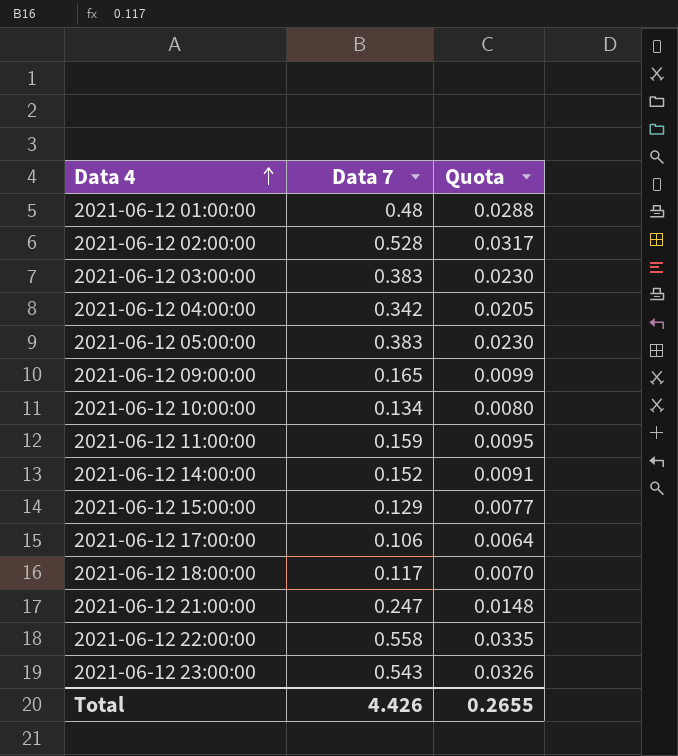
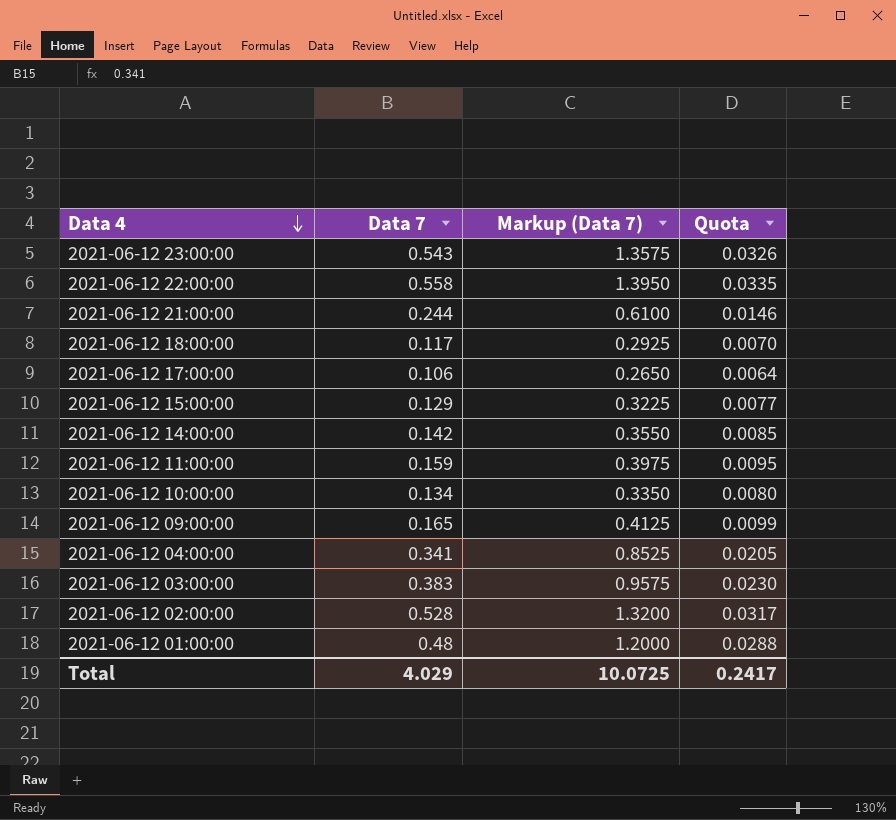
row order: Data 4 ascending -> Data 4 descending
column Markup (Data 7) | formula: none -> [Data 7] * 2.5
row 2021-06-12 05:00:00: 0.383 | 0.0230 -> none
2021-06-12 21:00:00 | Data 7: 0.247 -> 0.244
2021-06-12 21:00:00 | Quota: 0.0148 -> 0.0146
2021-06-12 14:00:00 | Data 7: 0.152 -> 0.142
2021-06-12 14:00:00 | Quota: 0.0091 -> 0.0085
2021-06-12 04:00:00 | Data 7: 0.342 -> 0.341
Total | Data 7: 4.426 -> 4.029
Total | Quota: 0.2655 -> 0.2417

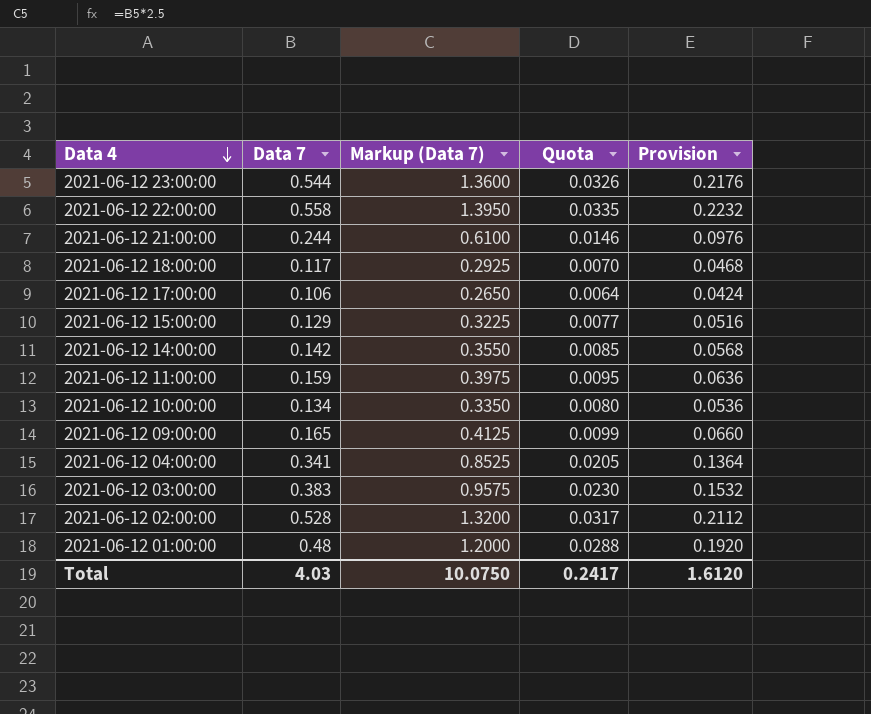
column Provision | formula: none -> [Data 7] * 0.4
2021-06-12 23:00:00 | Data 7: 0.543 -> 0.544
2021-06-12 23:00:00 | Markup (Data 7): 1.3575 -> 1.3600
Total | Data 7: 4.029 -> 4.03
Total | Markup (Data 7): 10.0725 -> 10.0750

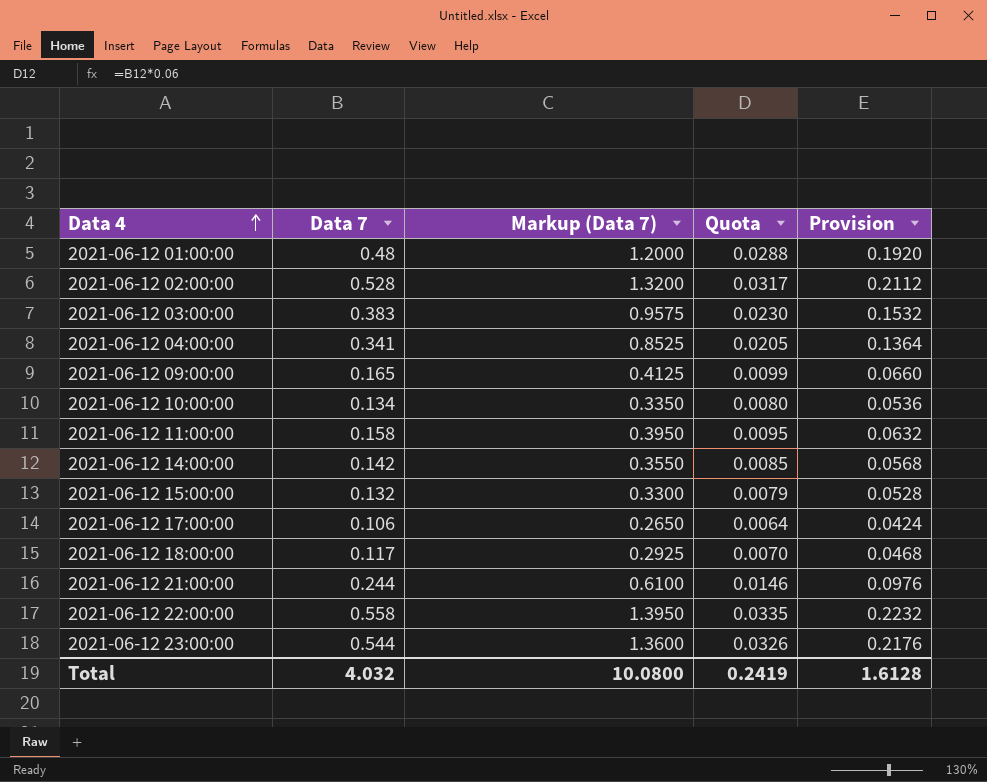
row order: Data 4 descending -> Data 4 ascending
2021-06-12 11:00:00 | Data 7: 0.159 -> 0.158
2021-06-12 11:00:00 | Markup (Data 7): 0.3975 -> 0.3950
2021-06-12 11:00:00 | Provision: 0.0636 -> 0.0632
2021-06-12 15:00:00 | Data 7: 0.129 -> 0.132
2021-06-12 15:00:00 | Markup (Data 7): 0.3225 -> 0.3300
2021-06-12 15:00:00 | Quota: 0.0077 -> 0.0079
2021-06-12 15:00:00 | Provision: 0.0516 -> 0.0528
Total | Data 7: 4.03 -> 4.032
Total | Markup (Data 7): 10.0750 -> 10.0800
Total | Quota: 0.2417 -> 0.2419
Total | Provision: 1.6120 -> 1.6128

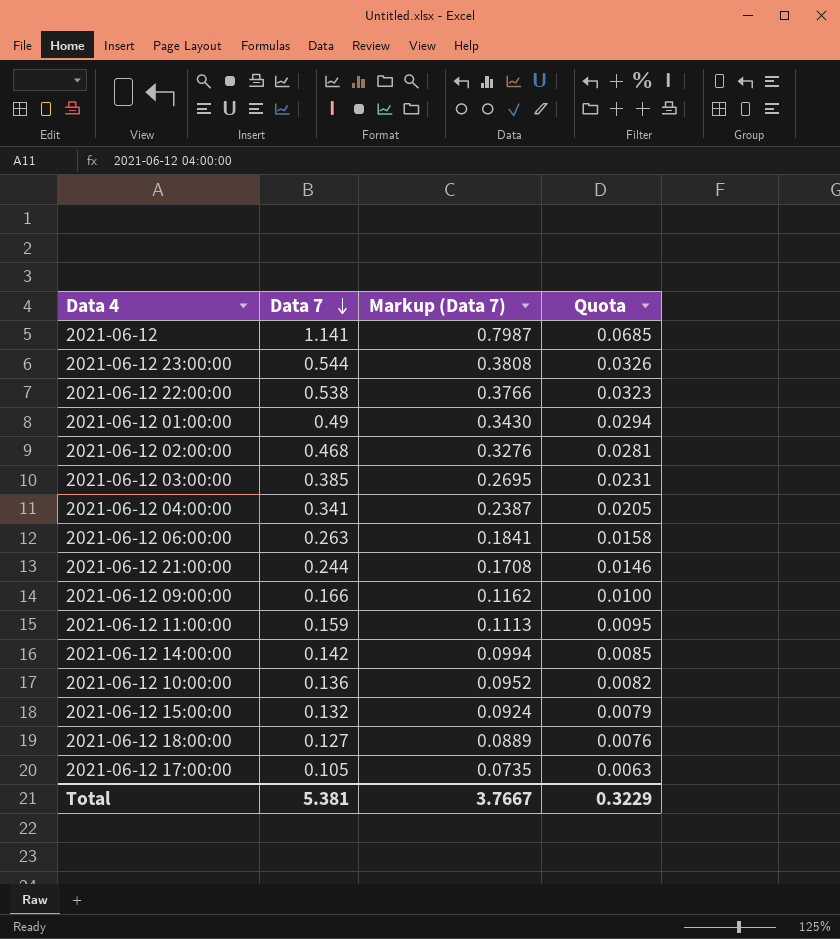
row order: Data 4 ascending -> Data 7 descending
column Provision | formula: [Data 7] * 0.4 -> none
column Markup (Data 7) | formula: [Data 7] * 2.5 -> [Data 7] * 0.7
row 2021-06-12: none -> 1.141 | 0.7987 | 0.0685
2021-06-12 22:00:00 | Data 7: 0.558 -> 0.538
2021-06-12 22:00:00 | Quota: 0.0335 -> 0.0323
2021-06-12 01:00:00 | Data 7: 0.48 -> 0.49
2021-06-12 01:00:00 | Quota: 0.0288 -> 0.0294
2021-06-12 02:00:00 | Data 7: 0.528 -> 0.468
2021-06-12 02:00:00 | Quota: 0.0317 -> 0.0281
2021-06-12 03:00:00 | Data 7: 0.383 -> 0.385
2021-06-12 03:00:00 | Quota: 0.0230 -> 0.0231
row 2021-06-12 06:00:00: none -> 0.263 | 0.1841 | 0.0158
2021-06-12 09:00:00 | Data 7: 0.165 -> 0.166
2021-06-12 09:00:00 | Quota: 0.0099 -> 0.0100
2021-06-12 11:00:00 | Data 7: 0.158 -> 0.159
2021-06-12 10:00:00 | Data 7: 0.134 -> 0.136
2021-06-12 10:00:00 | Quota: 0.0080 -> 0.0082
2021-06-12 18:00:00 | Data 7: 0.117 -> 0.127
2021-06-12 18:00:00 | Quota: 0.0070 -> 0.0076
2021-06-12 17:00:00 | Data 7: 0.106 -> 0.105
2021-06-12 17:00:00 | Quota: 0.0064 -> 0.0063
Total | Data 7: 4.032 -> 5.381
Total | Markup (Data 7): 10.0800 -> 3.7667
Total | Quota: 0.2419 -> 0.3229

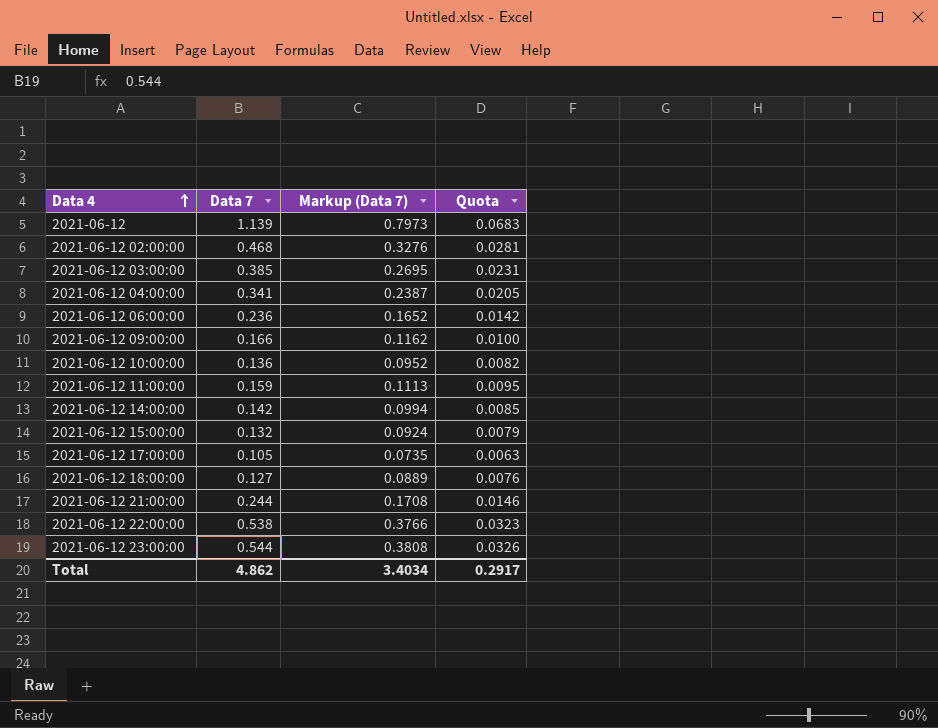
row order: Data 7 descending -> Data 4 ascending
row 2021-06-12 01:00:00: 0.49 | 0.3430 | 0.0294 -> none
2021-06-12 | Data 7: 1.141 -> 1.139
2021-06-12 | Markup (Data 7): 0.7987 -> 0.7973
2021-06-12 | Quota: 0.0685 -> 0.0683
2021-06-12 06:00:00 | Data 7: 0.263 -> 0.236
2021-06-12 06:00:00 | Markup (Data 7): 0.1841 -> 0.1652
2021-06-12 06:00:00 | Quota: 0.0158 -> 0.0142
Total | Data 7: 5.381 -> 4.862
Total | Markup (Data 7): 3.7667 -> 3.4034
Total | Quota: 0.3229 -> 0.2917

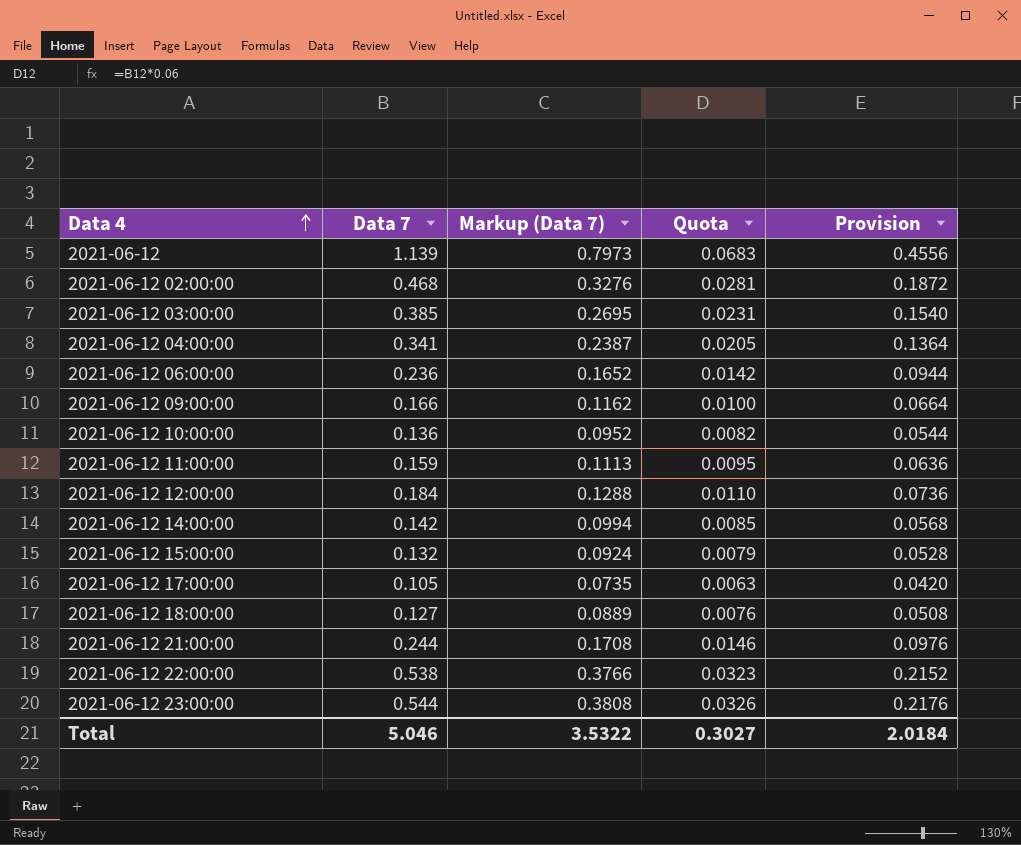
column Provision | formula: none -> [Data 7] * 0.4
row 2021-06-12 12:00:00: none -> 0.184 | 0.1288 | 0.0110 | 0.0736
Total | Data 7: 4.862 -> 5.046
Total | Markup (Data 7): 3.4034 -> 3.5322
Total | Quota: 0.2917 -> 0.3027

